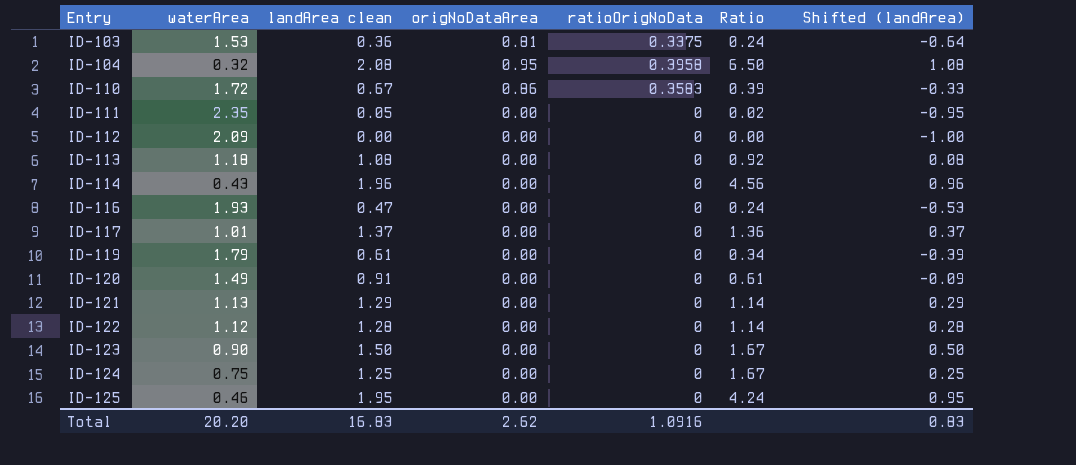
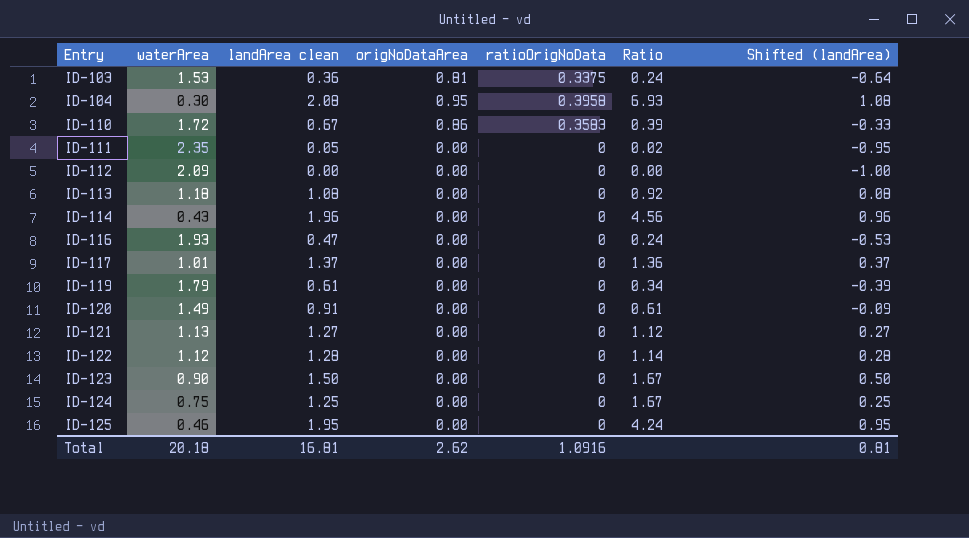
ID-104 | waterArea: 0.32 -> 0.30
ID-104 | Ratio: 6.50 -> 6.93
ID-121 | landArea clean: 1.29 -> 1.27
ID-121 | Ratio: 1.14 -> 1.12
ID-121 | Shifted (landArea): 0.29 -> 0.27
Total | waterArea: 20.20 -> 20.18
Total | landArea clean: 16.83 -> 16.81
Total | Shifted (landArea): 0.83 -> 0.81

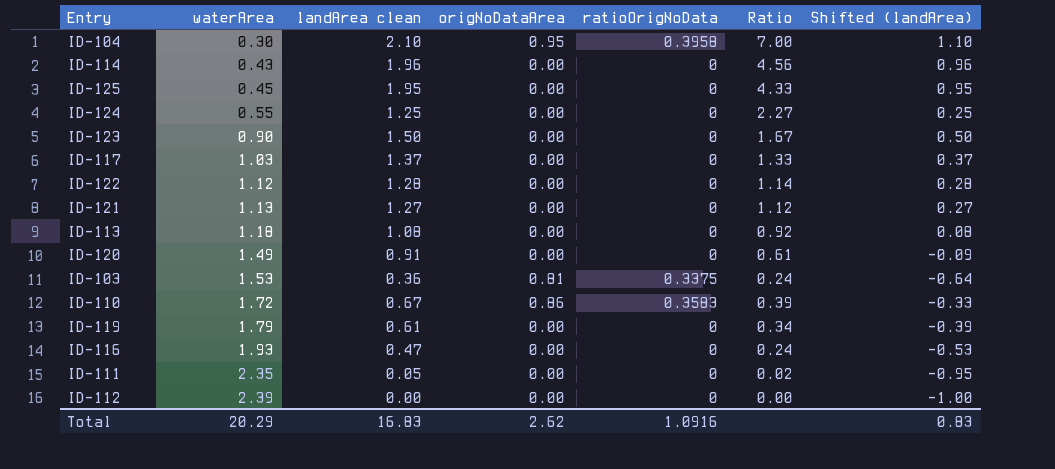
row order: Entry ascending -> waterArea ascending
ID-104 | landArea clean: 2.08 -> 2.10
ID-104 | Ratio: 6.93 -> 7.00
ID-104 | Shifted (landArea): 1.08 -> 1.10
ID-125 | waterArea: 0.46 -> 0.45
ID-125 | Ratio: 4.24 -> 4.33
ID-124 | waterArea: 0.75 -> 0.55
ID-124 | Ratio: 1.67 -> 2.27
ID-117 | waterArea: 1.01 -> 1.03
ID-117 | Ratio: 1.36 -> 1.33
ID-112 | waterArea: 2.09 -> 2.39
Total | waterArea: 20.18 -> 20.29
Total | landArea clean: 16.81 -> 16.83
Total | Shifted (landArea): 0.81 -> 0.83

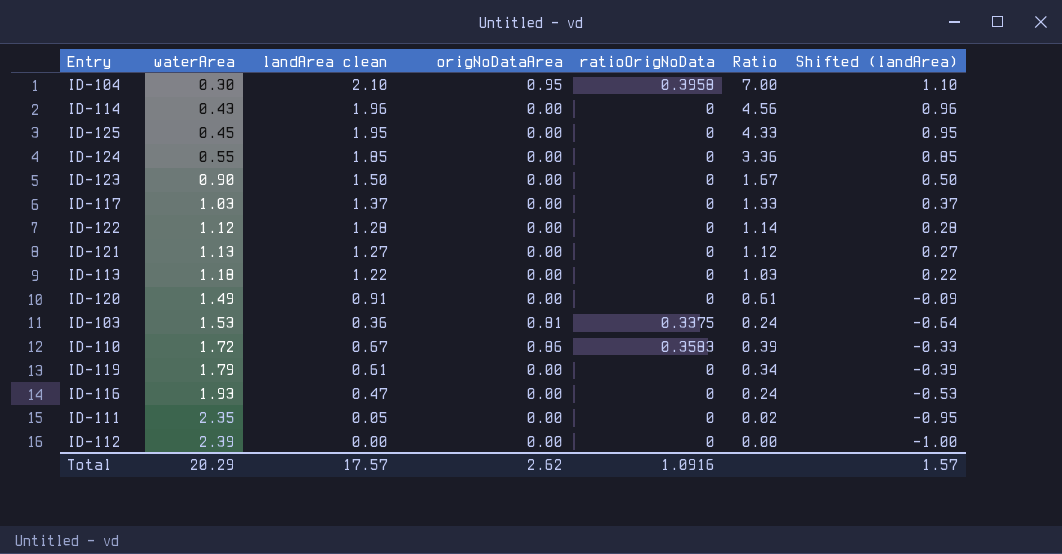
ID-124 | landArea clean: 1.25 -> 1.85
ID-124 | Ratio: 2.27 -> 3.36
ID-124 | Shifted (landArea): 0.25 -> 0.85
ID-113 | landArea clean: 1.08 -> 1.22
ID-113 | Ratio: 0.92 -> 1.03
ID-113 | Shifted (landArea): 0.08 -> 0.22
Total | landArea clean: 16.83 -> 17.57
Total | Shifted (landArea): 0.83 -> 1.57

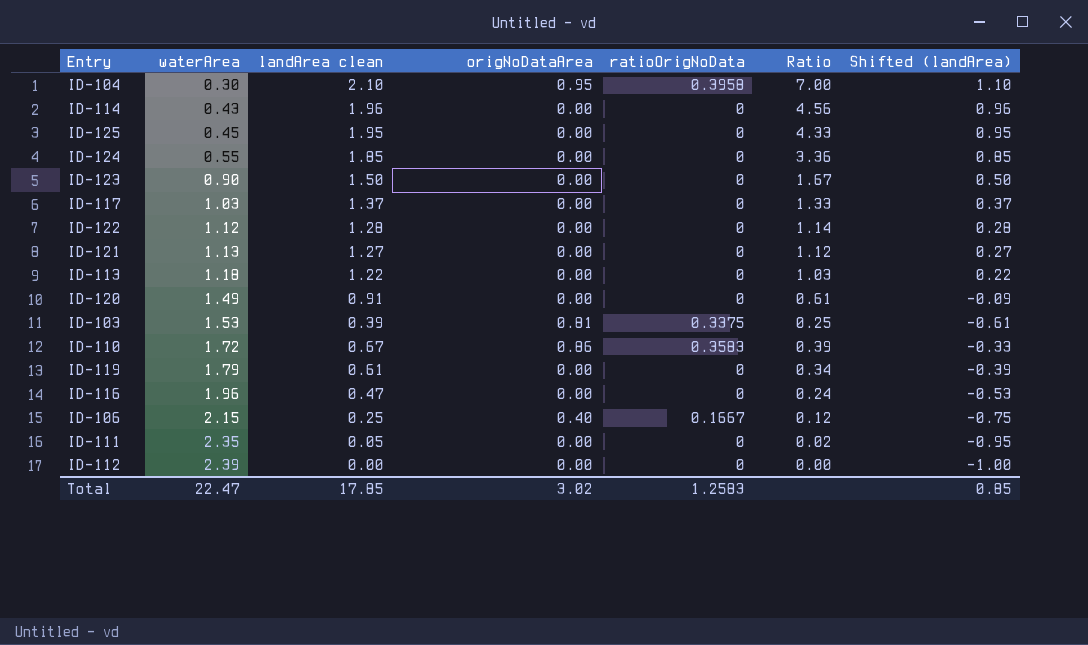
ID-103 | landArea clean: 0.36 -> 0.39
ID-103 | Ratio: 0.24 -> 0.25
ID-103 | Shifted (landArea): -0.64 -> -0.61
ID-116 | waterArea: 1.93 -> 1.96
row ID-106: none -> 2.15 | 0.25 | 0.40 | 0.1667 | 0.12 | -0.75
Total | waterArea: 20.29 -> 22.47
Total | landArea clean: 17.57 -> 17.85
Total | origNoDataArea: 2.62 -> 3.02
Total | ratioOrigNoData: 1.0916 -> 1.2583
Total | Shifted (landArea): 1.57 -> 0.85

